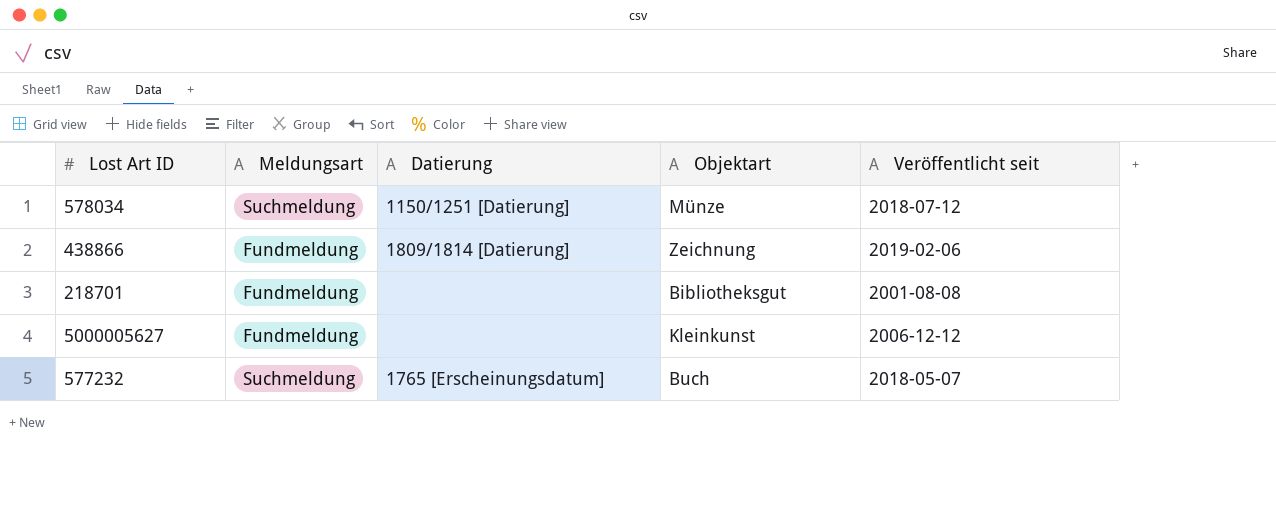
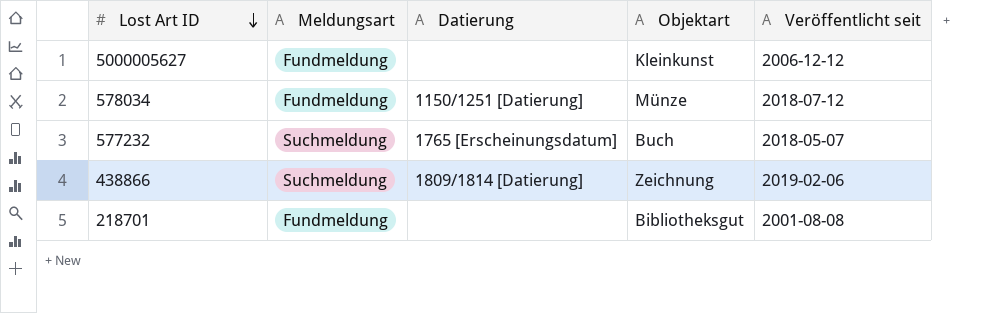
row order: none -> Lost Art ID descending
578034 | Meldungsart: Suchmeldung -> Fundmeldung
438866 | Meldungsart: Fundmeldung -> Suchmeldung

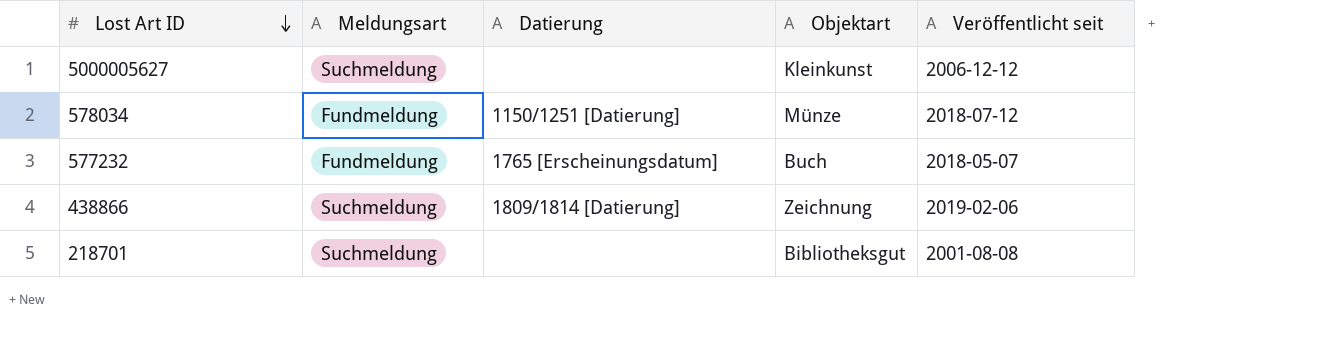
5000005627 | Meldungsart: Fundmeldung -> Suchmeldung
577232 | Meldungsart: Suchmeldung -> Fundmeldung
218701 | Meldungsart: Fundmeldung -> Suchmeldung

